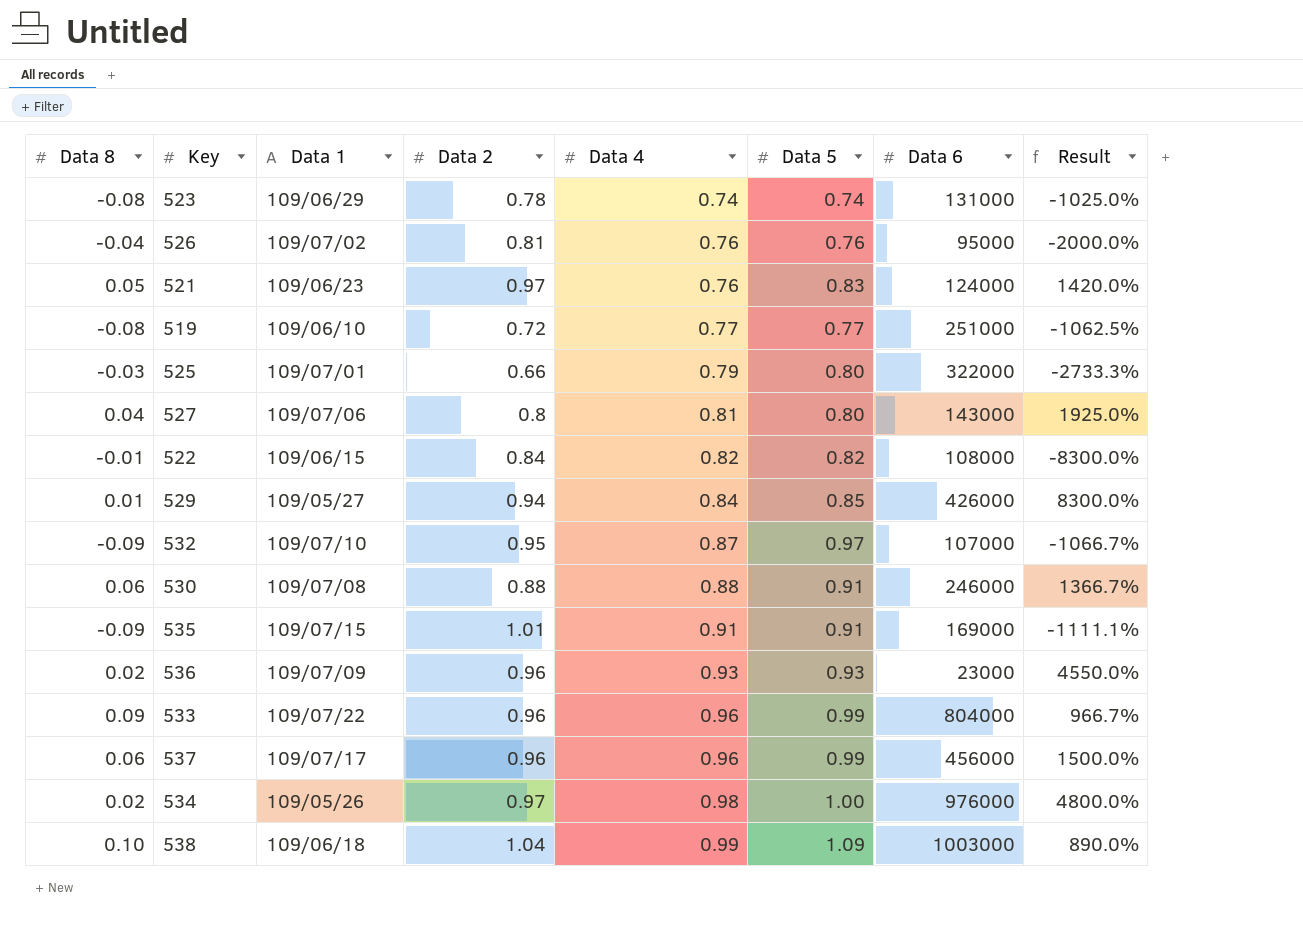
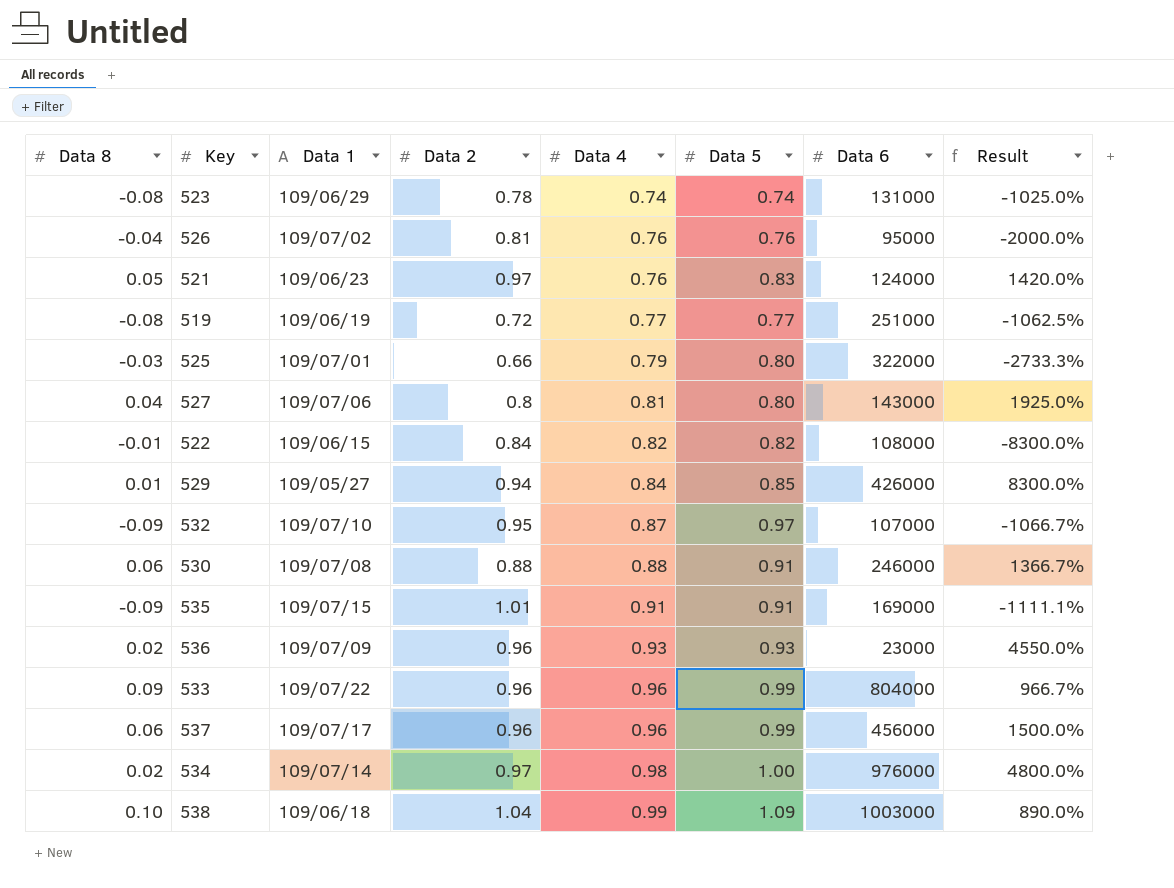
519 | Data 1: 109/06/10 -> 109/06/19
534 | Data 1: 109/05/26 -> 109/07/14

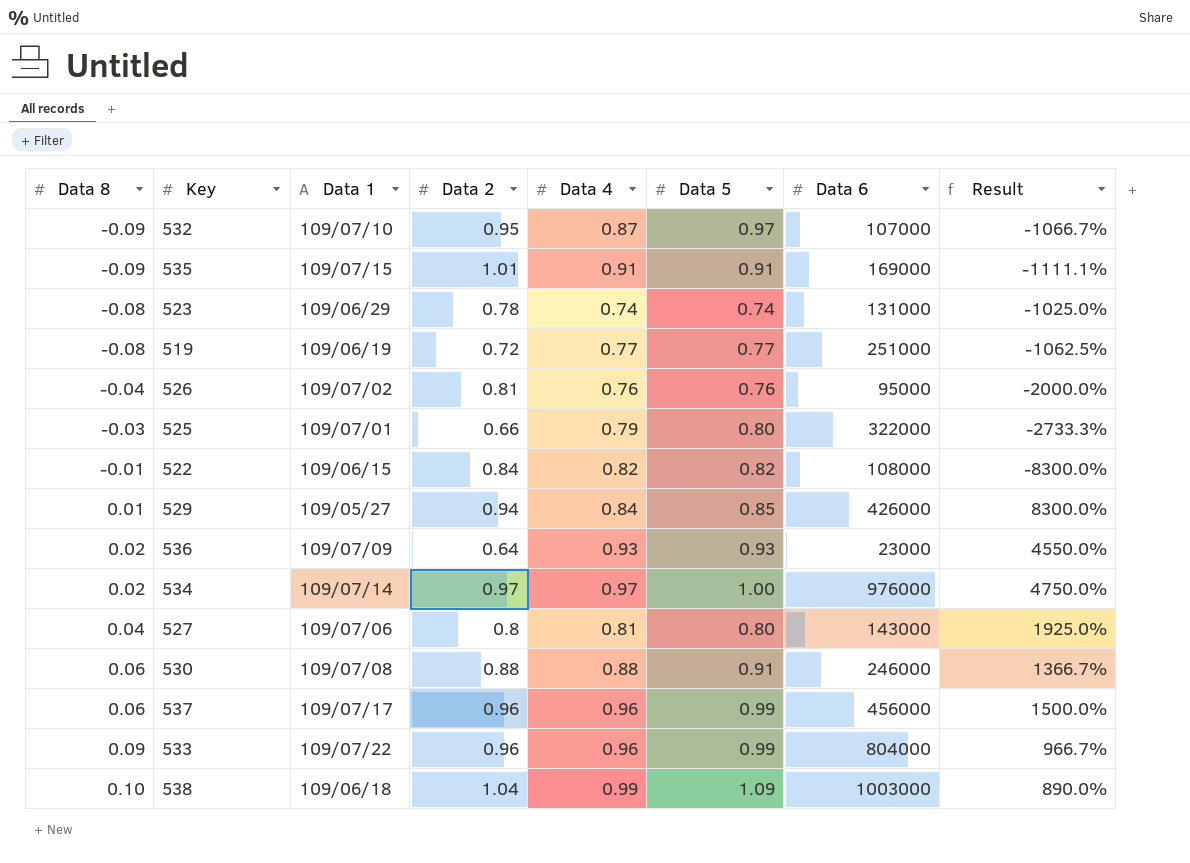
row order: Data 4 ascending -> Data 8 ascending
row 521: 0.05 | 109/06/23 | 0.97 | 0.76 | 0.83 | 124000 | 1420.0% -> none
536 | Data 2: 0.96 -> 0.64
534 | Data 4: 0.98 -> 0.97
534 | Result: 4800.0% -> 4750.0%

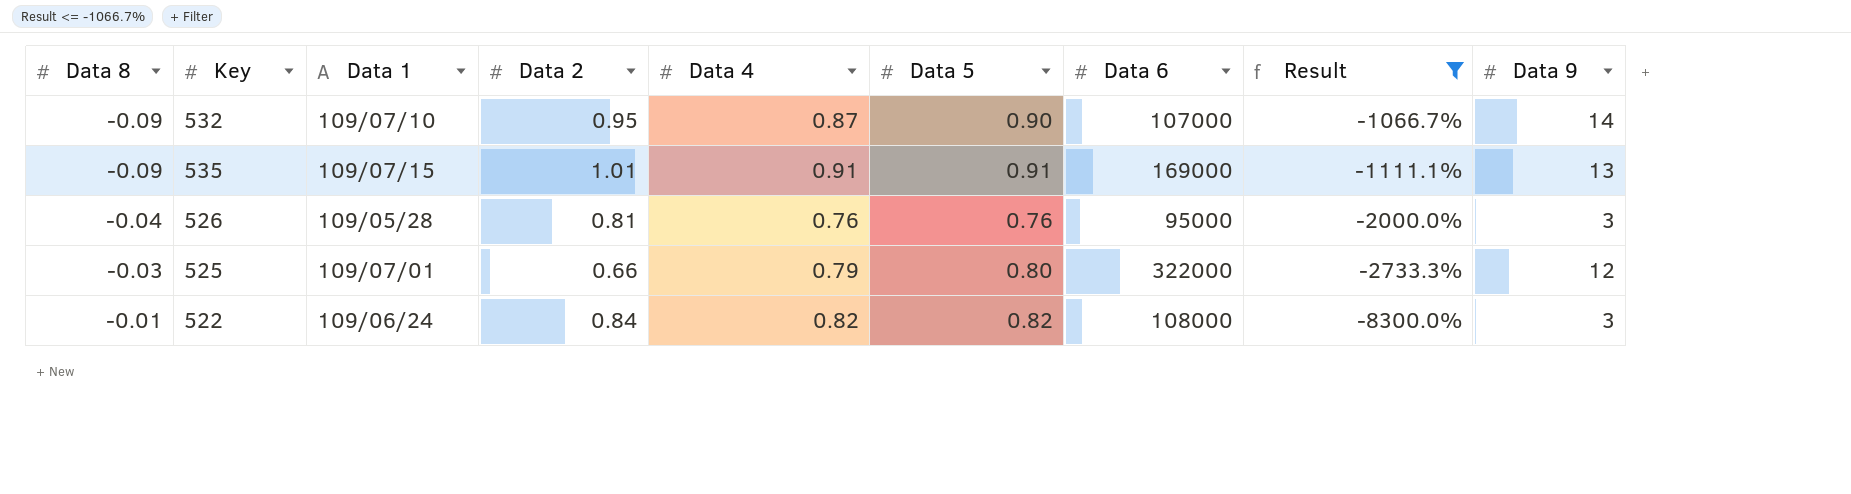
filter: none -> Result <= -1066.7%
column Data 9 | position: none -> 9
532 | Data 5: 0.97 -> 0.90
526 | Data 1: 109/07/02 -> 109/05/28
522 | Data 1: 109/06/15 -> 109/06/24

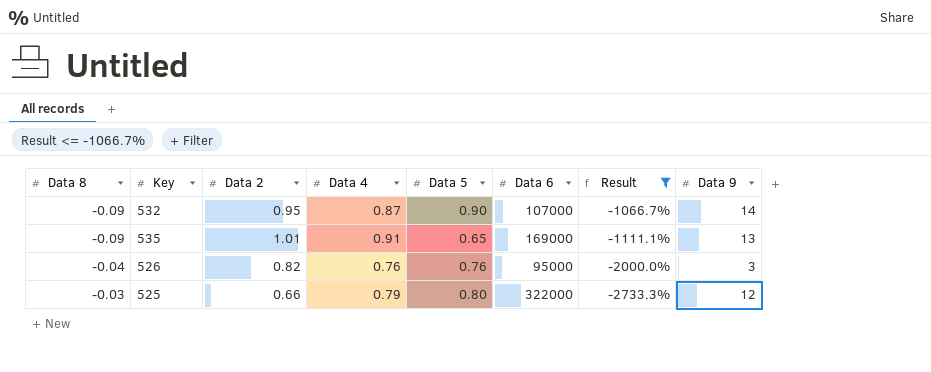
column Data 1 | position: 3 -> none
row 522: -0.01 | 109/06/24 | 0.84 | 0.82 | 0.82 | 108000 | -8300.0% | 3 -> none
535 | Data 5: 0.91 -> 0.65
526 | Data 2: 0.81 -> 0.82

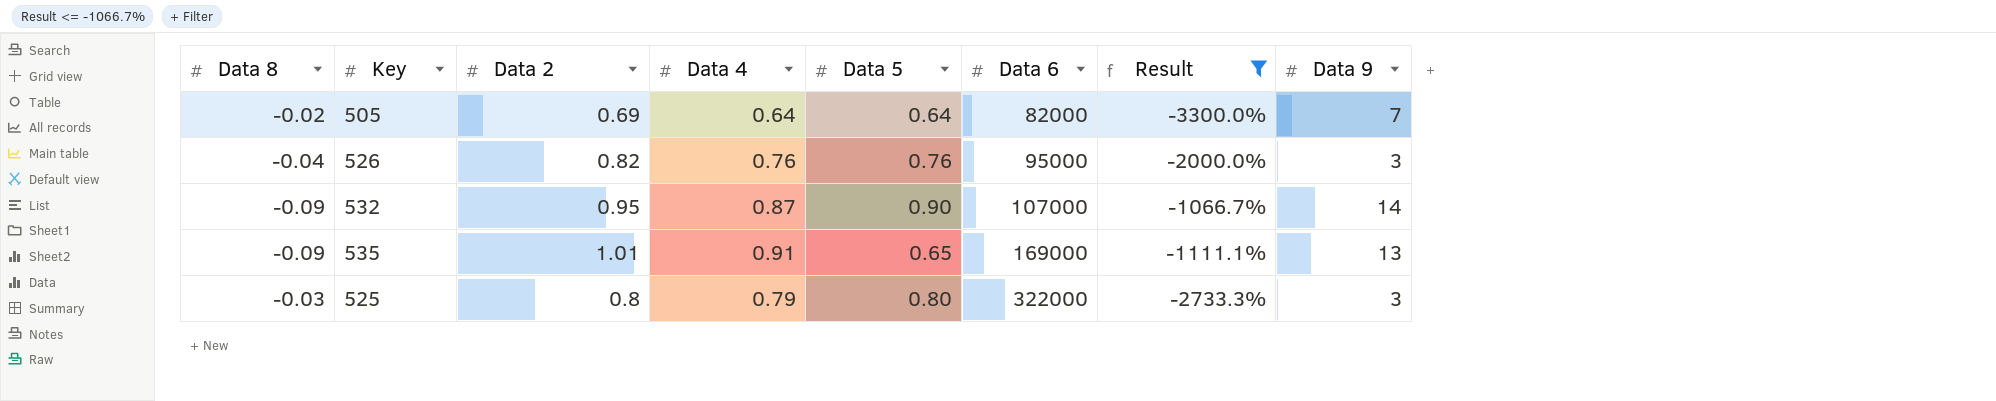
row order: Data 8 ascending -> Data 6 ascending
row 505: none -> -0.02 | 0.69 | 0.64 | 0.64 | 82000 | -3300.0% | 7
525 | Data 2: 0.66 -> 0.8
525 | Data 9: 12 -> 3

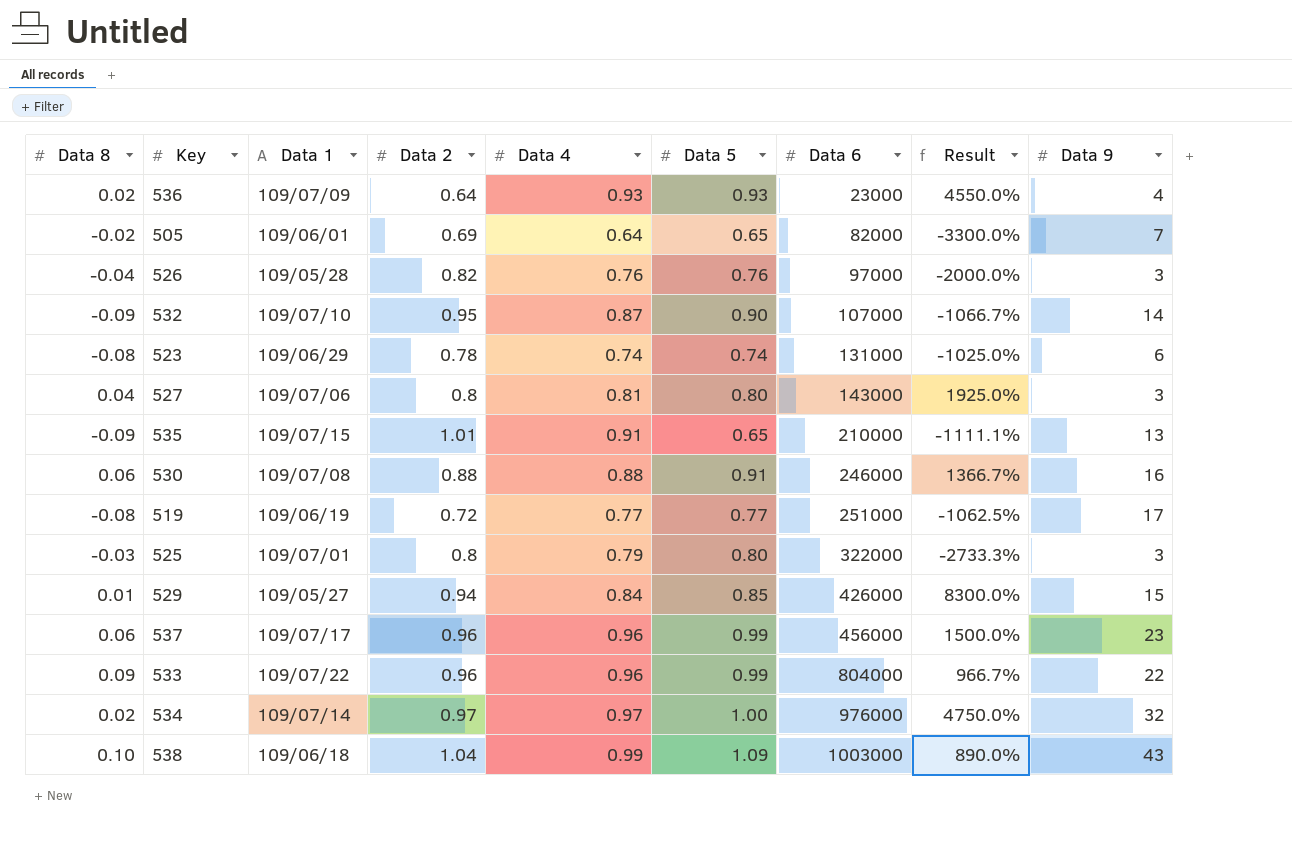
filter: Result <= -1066.7% -> none
column Data 1 | position: none -> 3
505 | Data 5: 0.64 -> 0.65
526 | Data 6: 95000 -> 97000
535 | Data 6: 169000 -> 210000

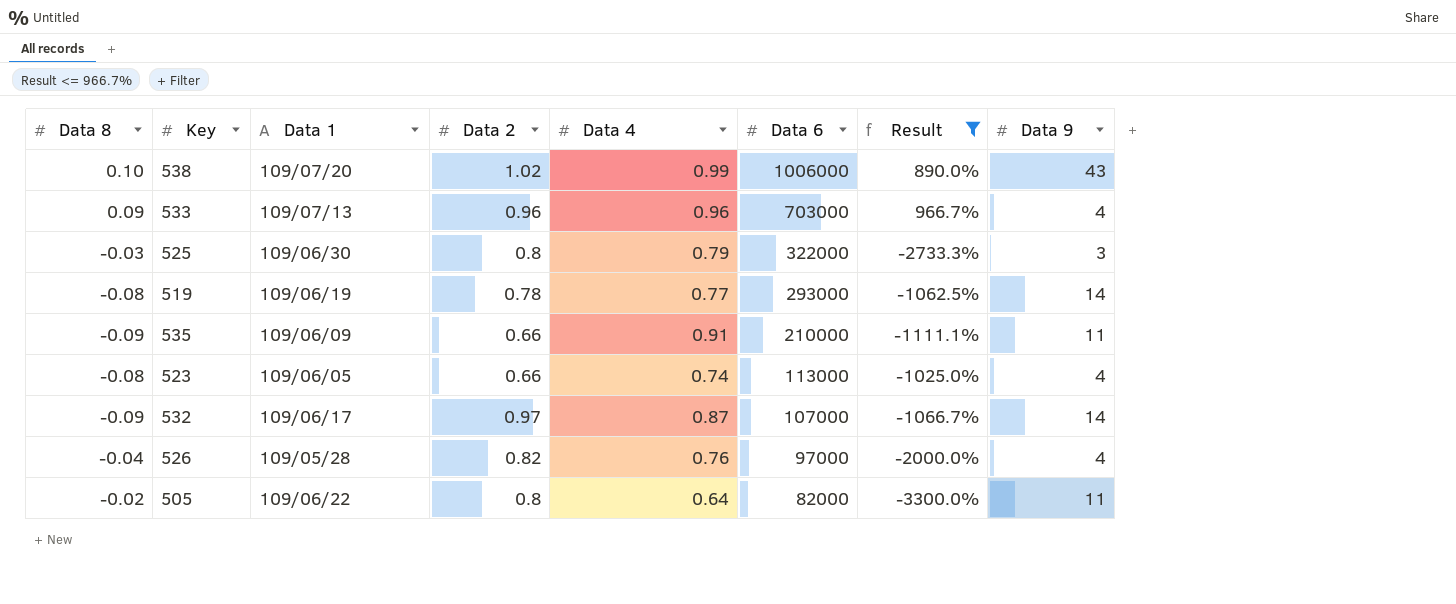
filter: none -> Result <= 966.7%
row order: Data 6 ascending -> Data 6 descending
column Data 5 | position: 6 -> none
538 | Data 1: 109/06/18 -> 109/07/20
538 | Data 2: 1.04 -> 1.02
538 | Data 6: 1003000 -> 1006000
533 | Data 1: 109/07/22 -> 109/07/13
533 | Data 6: 804000 -> 703000
533 | Data 9: 22 -> 4
525 | Data 1: 109/07/01 -> 109/06/30
519 | Data 2: 0.72 -> 0.78
519 | Data 6: 251000 -> 293000
519 | Data 9: 17 -> 14
535 | Data 1: 109/07/15 -> 109/06/09
535 | Data 2: 1.01 -> 0.66
535 | Data 9: 13 -> 11
523 | Data 1: 109/06/29 -> 109/06/05
523 | Data 2: 0.78 -> 0.66
523 | Data 6: 131000 -> 113000
523 | Data 9: 6 -> 4
532 | Data 1: 109/07/10 -> 109/06/17
532 | Data 2: 0.95 -> 0.97
526 | Data 9: 3 -> 4
505 | Data 1: 109/06/01 -> 109/06/22
505 | Data 2: 0.69 -> 0.8
505 | Data 9: 7 -> 11

